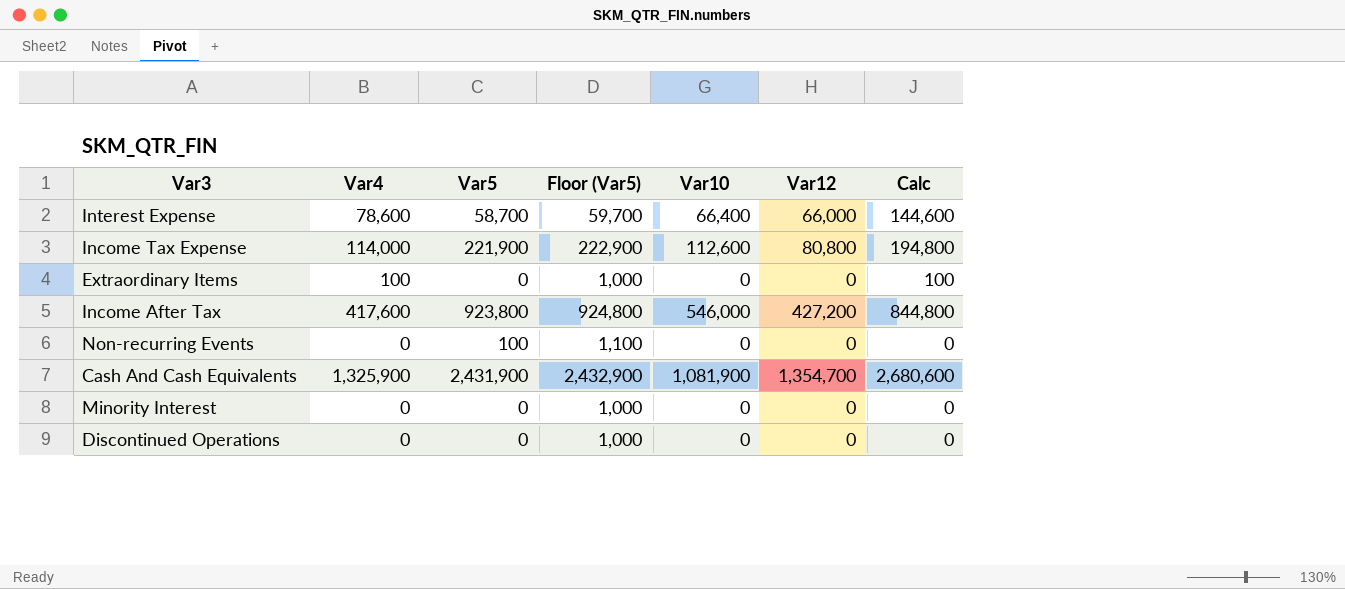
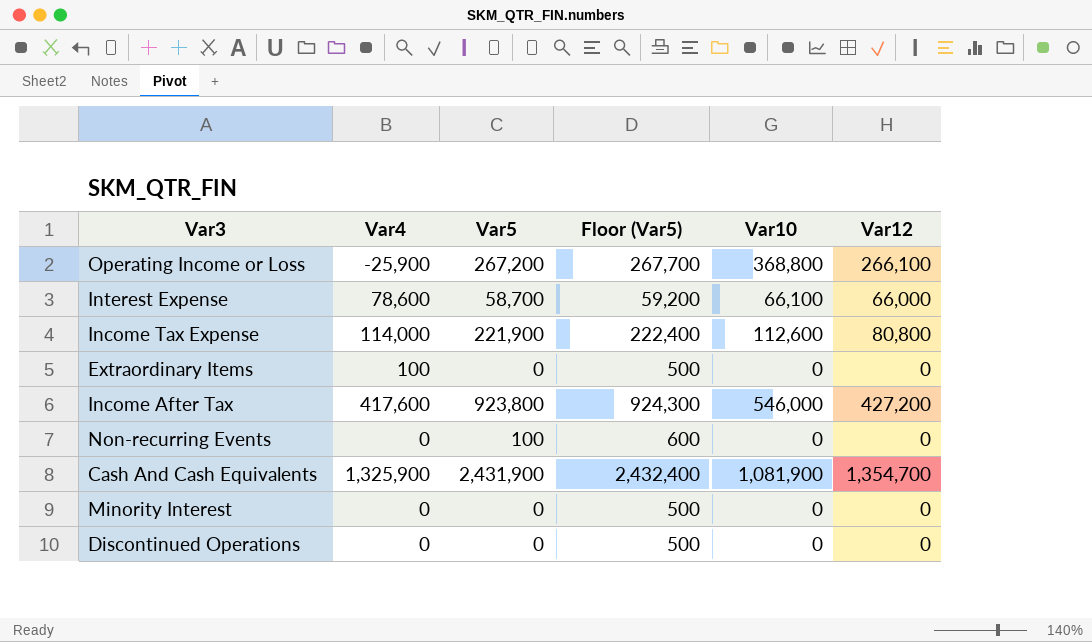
column Calc | formula: [Var4] + [Var12] -> none
column Floor (Var5) | formula: [Var5] + 1000 -> [Var5] + 500
row Operating Income or Loss: none -> -25,900 | 267,200 | 267,700 | 368,800 | 266,100
Interest Expense | Var10: 66,400 -> 66,100

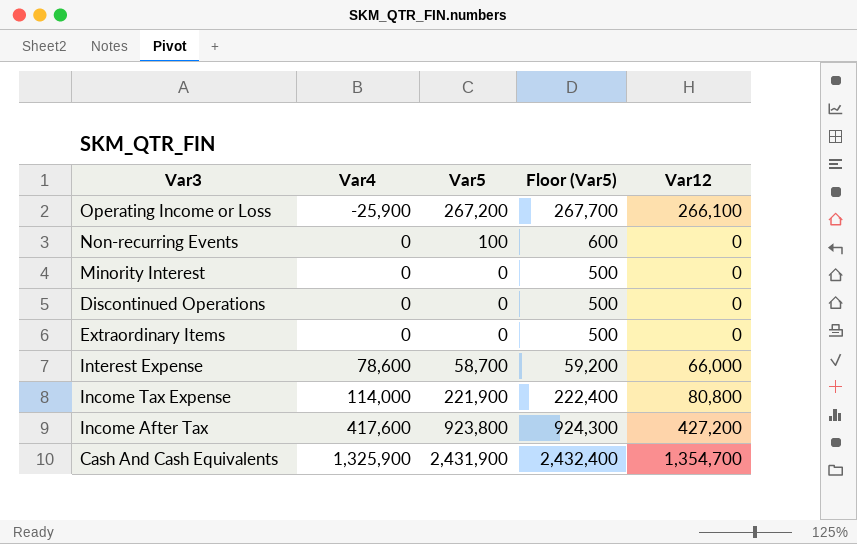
row order: none -> Var4 ascending
column Var10 | position: 5 -> none
Extraordinary Items | Var4: 100 -> 0

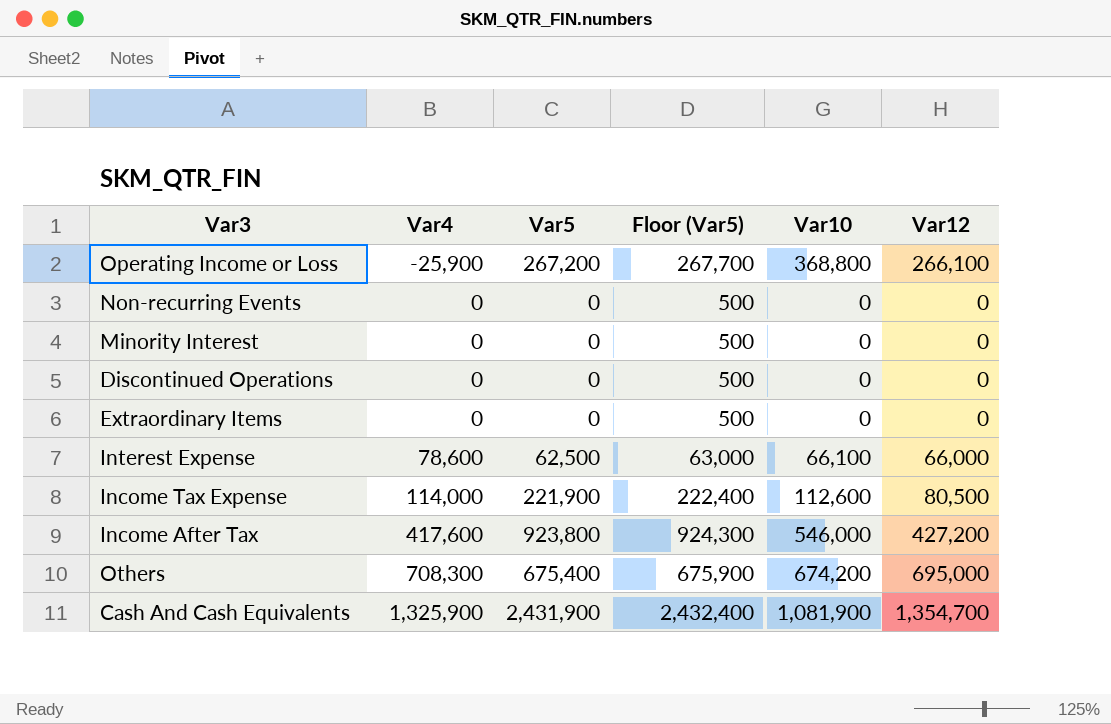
column Var10 | position: none -> 5
Non-recurring Events | Var5: 100 -> 0
Non-recurring Events | Floor (Var5): 600 -> 500
Interest Expense | Var5: 58,700 -> 62,500
Interest Expense | Floor (Var5): 59,200 -> 63,000
Income Tax Expense | Var12: 80,800 -> 80,500
row Others: none -> 708,300 | 675,400 | 675,900 | 674,200 | 695,000

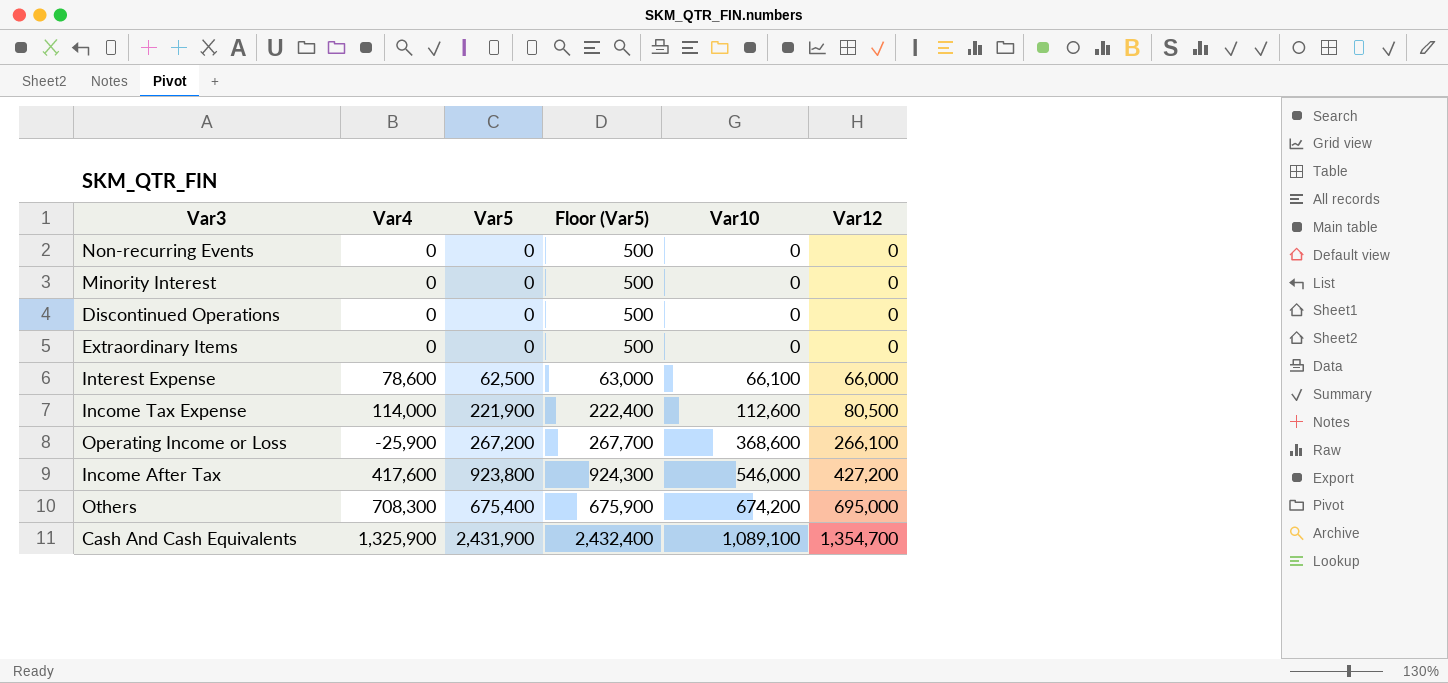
row order: Var4 ascending -> Var10 ascending
Operating Income or Loss | Var10: 368,800 -> 368,600
Cash And Cash Equivalents | Var10: 1,081,900 -> 1,089,100

